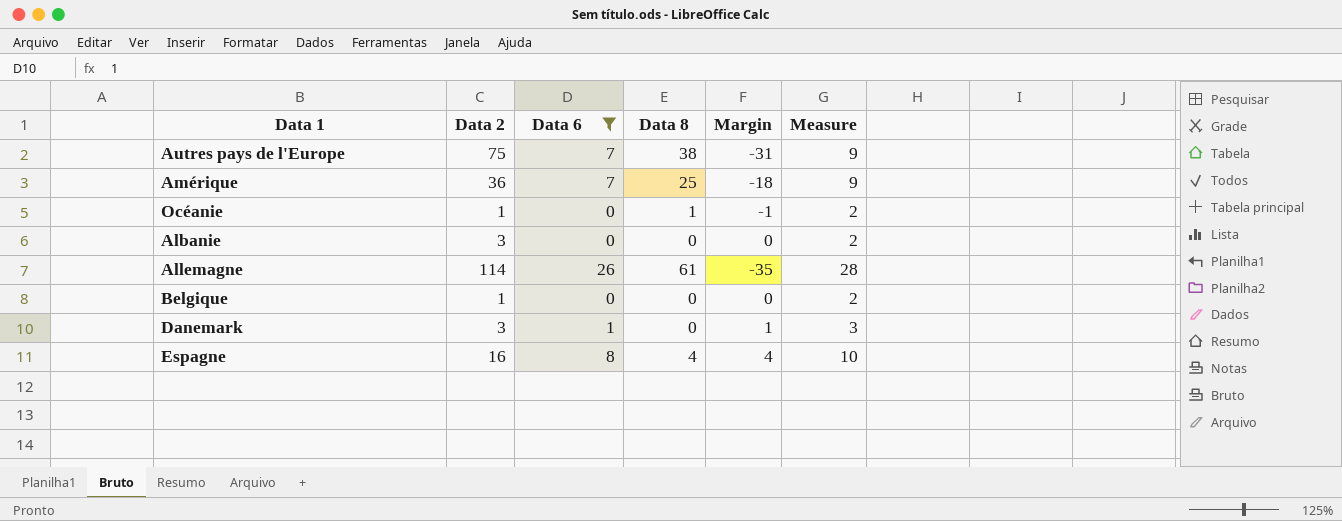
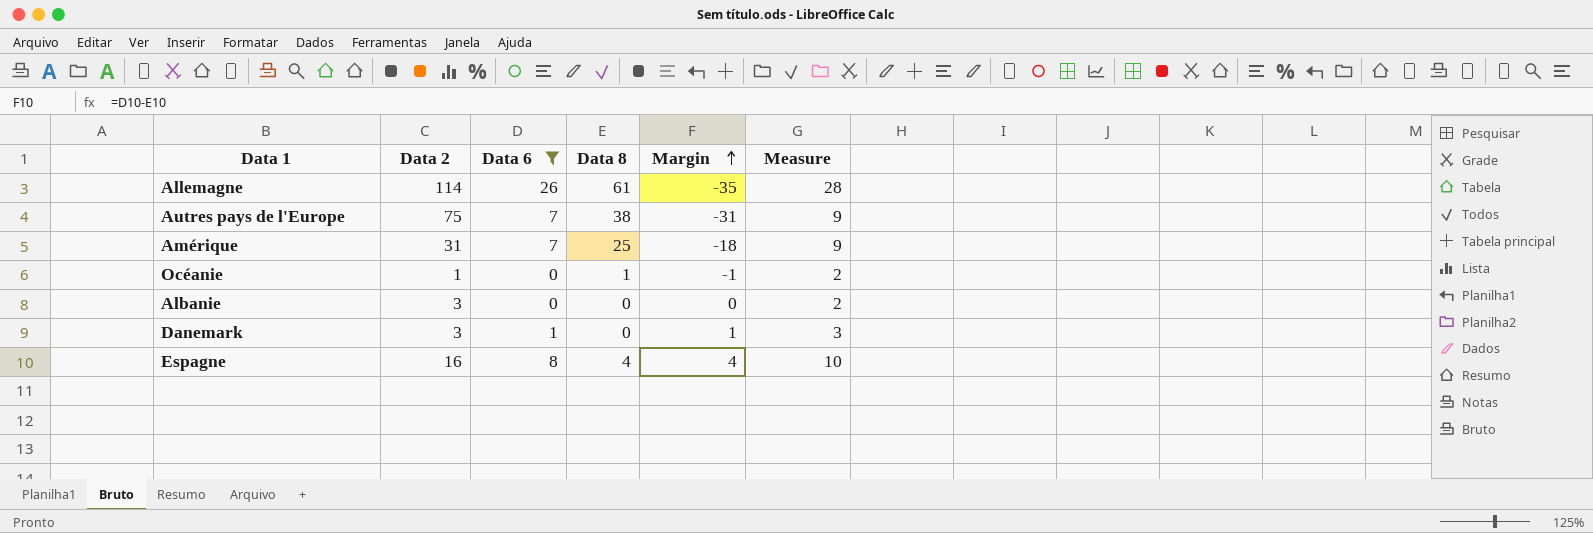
row order: none -> Margin ascending
row Belgique: 1 | 0 | 0 | 0 | 2 -> none
Amérique | Data 2: 36 -> 31

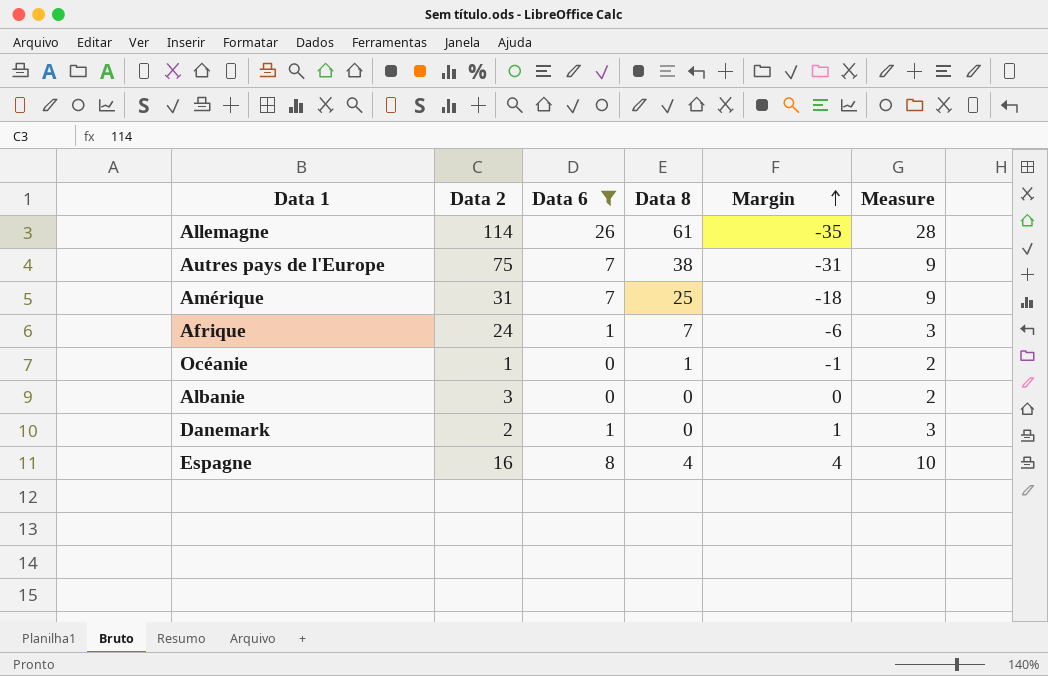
row Afrique: none -> 24 | 1 | 7 | -6 | 3
Danemark | Data 2: 3 -> 2

